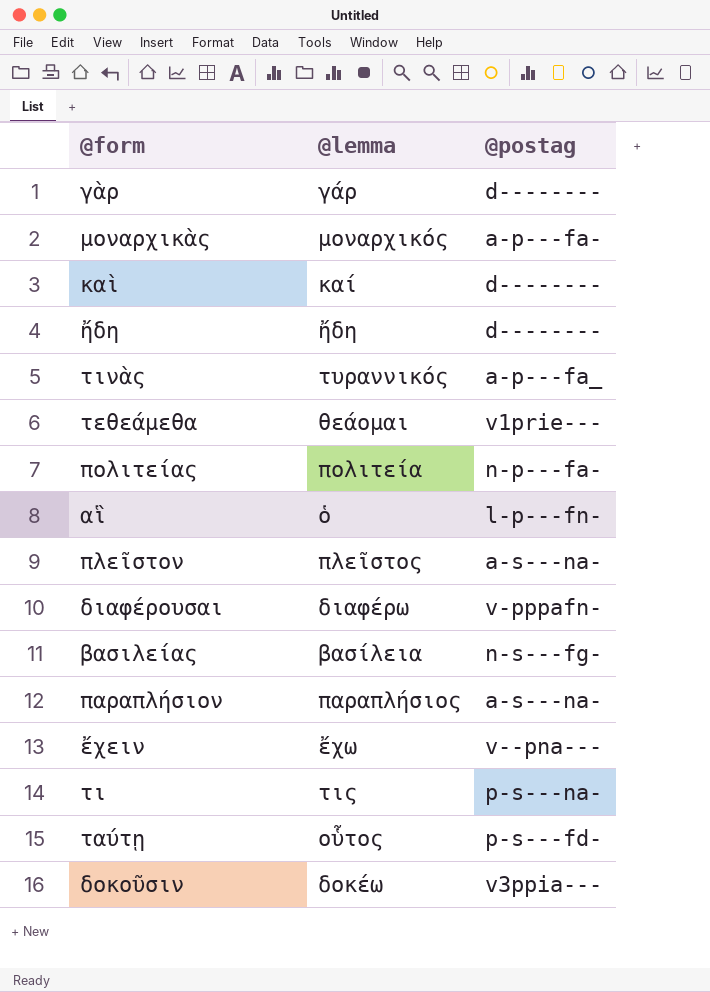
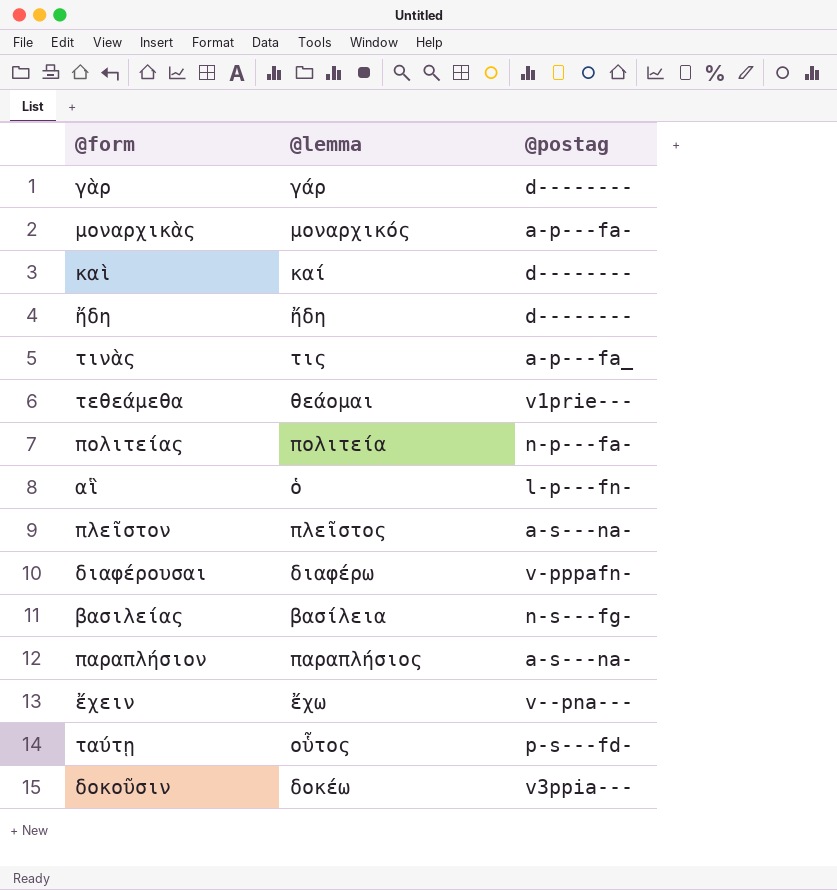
row τι: τις | p-s---na- -> none
τινὰς | @lemma: τυραννικός -> τις

